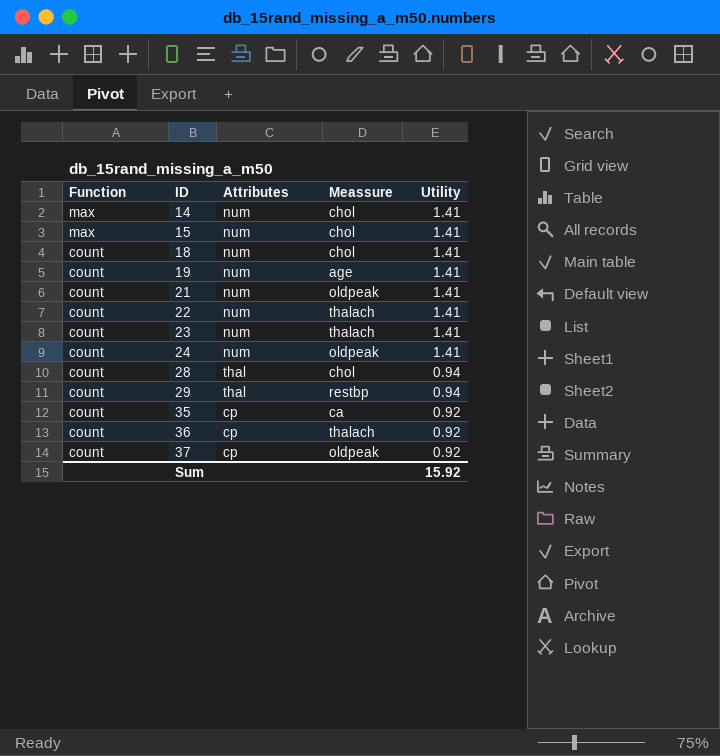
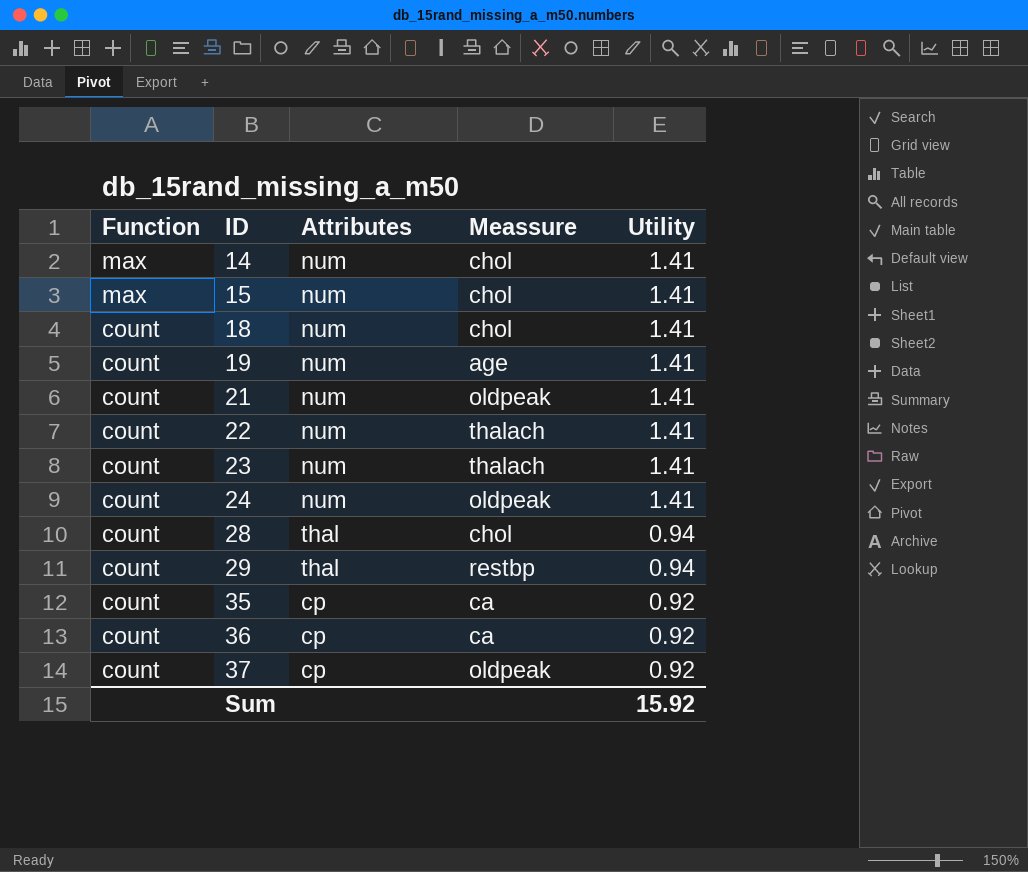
36 | Meassure: thalach -> ca

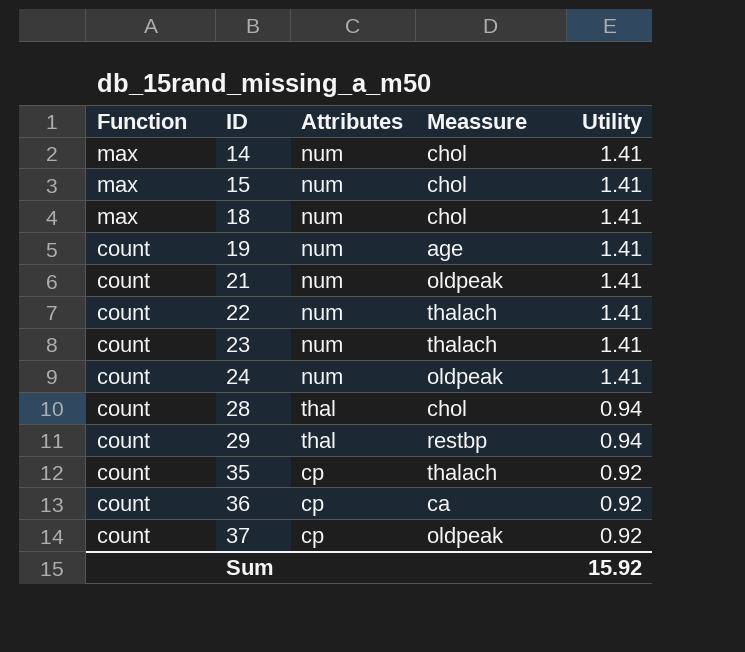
18 | Function: count -> max
35 | Meassure: ca -> thalach

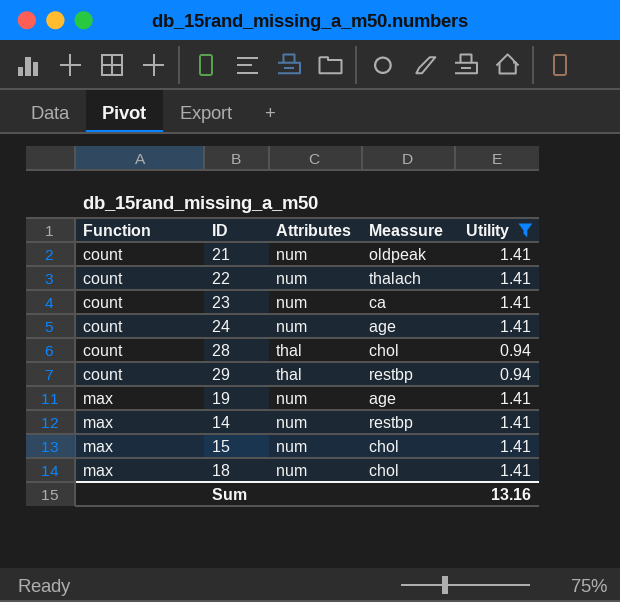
filter: none -> Utility != 0.92
row order: Function descending -> Function ascending
23 | Meassure: thalach -> ca
24 | Meassure: oldpeak -> age
19 | Function: count -> max
14 | Meassure: chol -> restbp
Sum | Utility: 15.92 -> 13.16

